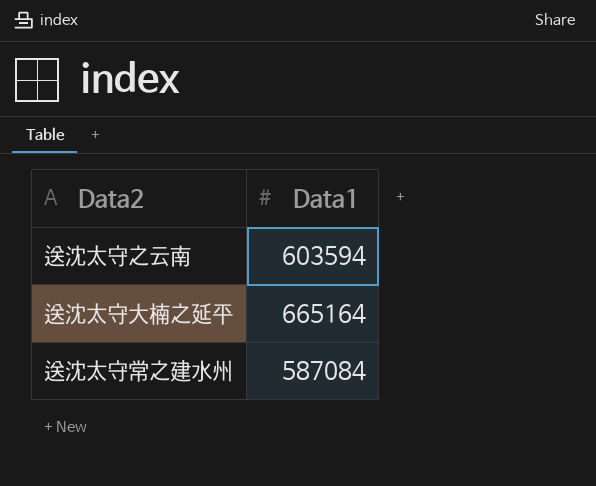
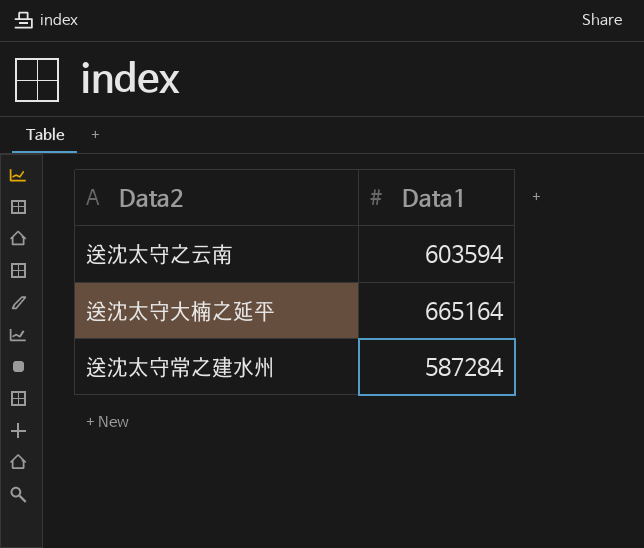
送沈太守常之建水州 | Data1: 587084 -> 587284

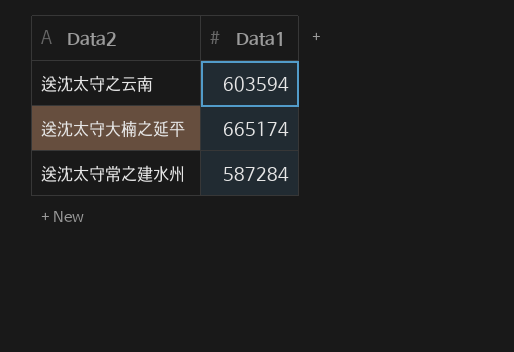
送沈太守大楠之延平 | Data1: 665164 -> 665174

